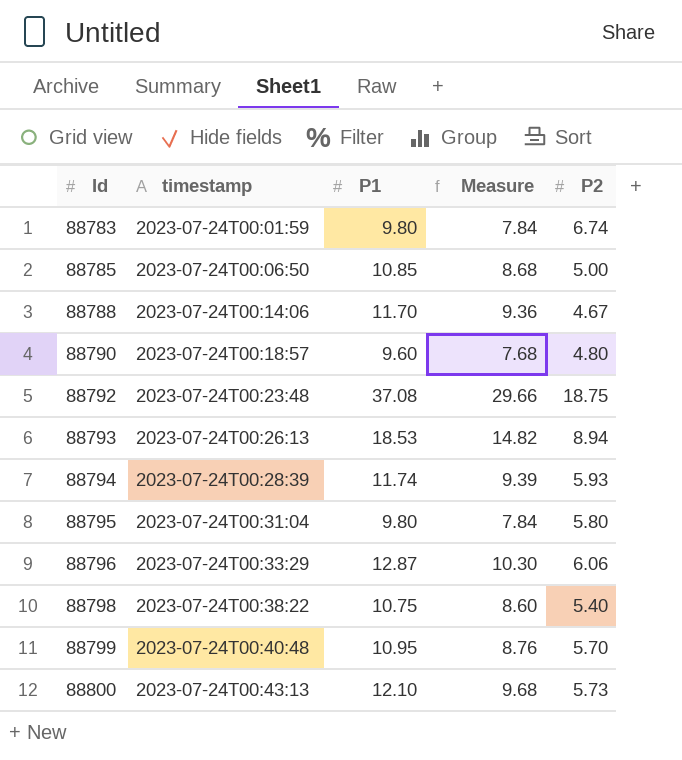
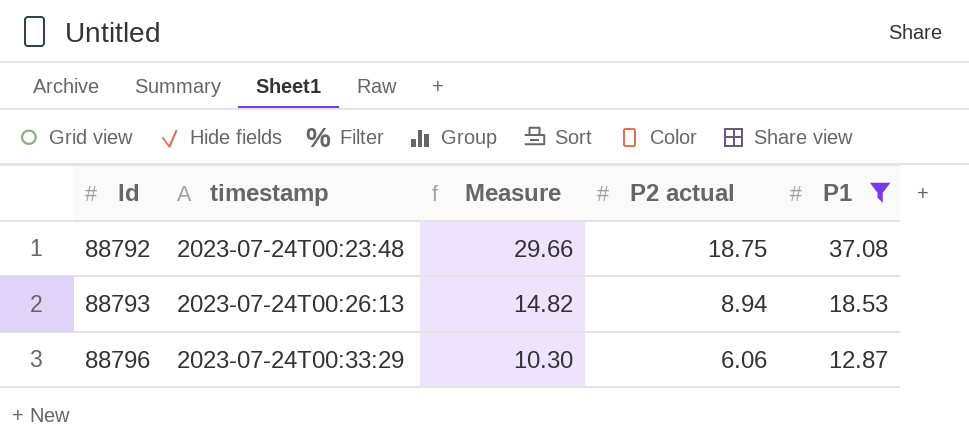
filter: none -> P1 >= 12.87
column name: P2 -> P2 actual
column P1 | position: 3 -> 5

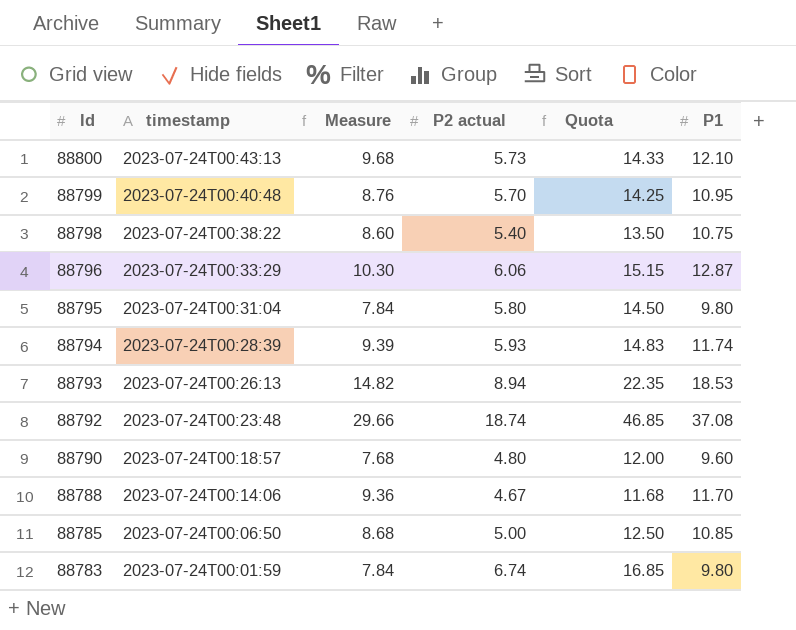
filter: P1 >= 12.87 -> none
row order: Id ascending -> Id descending
column Quota | formula: none -> [P2 actual] * 2.5
88792 | P2 actual: 18.75 -> 18.74

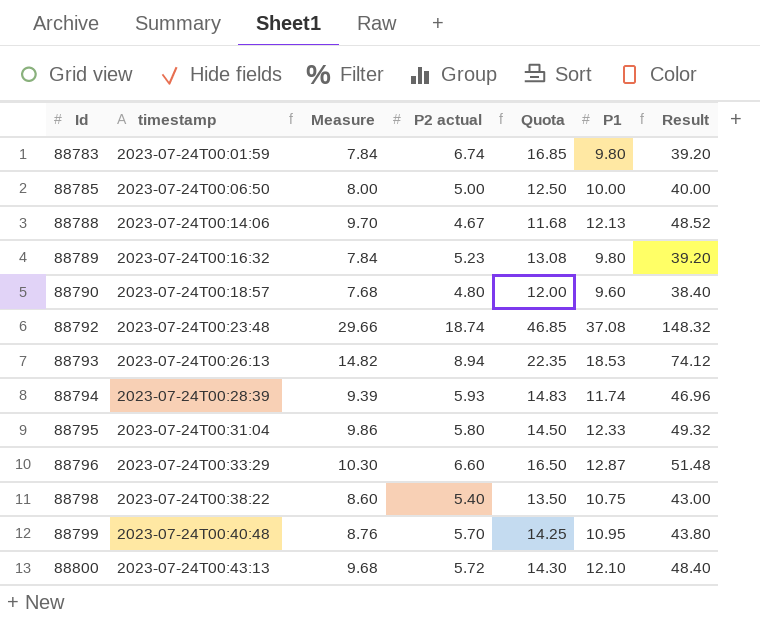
row order: Id descending -> Id ascending
column Result | formula: none -> [P1] * 4
88785 | Measure: 8.68 -> 8.00
88785 | P1: 10.85 -> 10.00
88788 | Measure: 9.36 -> 9.70
88788 | P1: 11.70 -> 12.13
row 88789: none -> 2023-07-24T00:16:32 | 7.84 | 5.23 | 13.08 | 9.80 | 39.20
88795 | Measure: 7.84 -> 9.86
88795 | P1: 9.80 -> 12.33
88796 | P2 actual: 6.06 -> 6.60
88796 | Quota: 15.15 -> 16.50
88800 | P2 actual: 5.73 -> 5.72
88800 | Quota: 14.33 -> 14.30

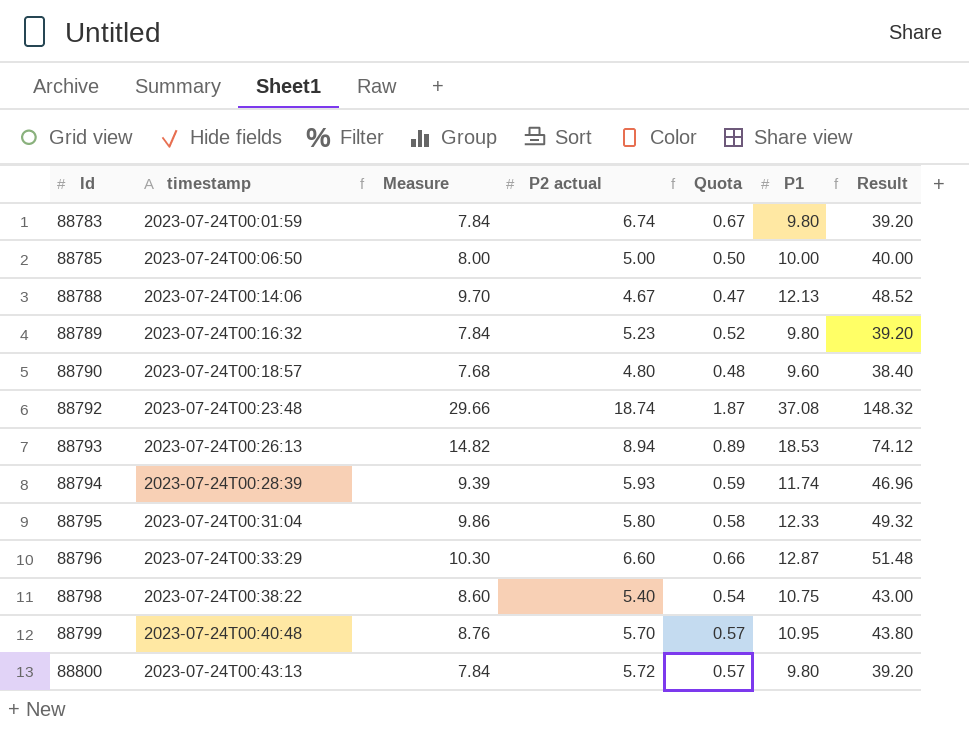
column Quota | formula: [P2 actual] * 2.5 -> [P2 actual] * 0.1
88800 | Measure: 9.68 -> 7.84
88800 | P1: 12.10 -> 9.80
88800 | Result: 48.40 -> 39.20

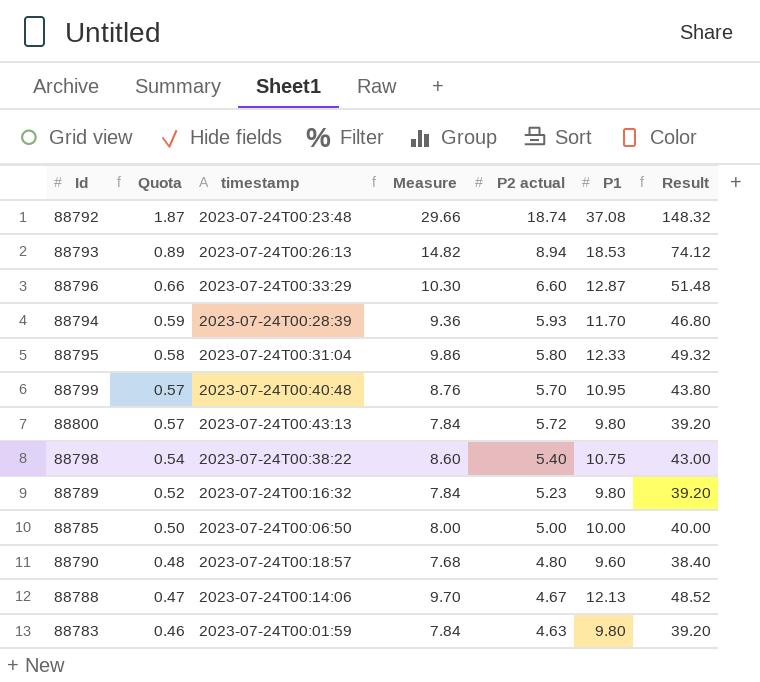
row order: Id ascending -> Quota descending
column Quota | position: 5 -> 2
88794 | Measure: 9.39 -> 9.36
88794 | P1: 11.74 -> 11.70
88794 | Result: 46.96 -> 46.80
88783 | Quota: 0.67 -> 0.46
88783 | P2 actual: 6.74 -> 4.63

